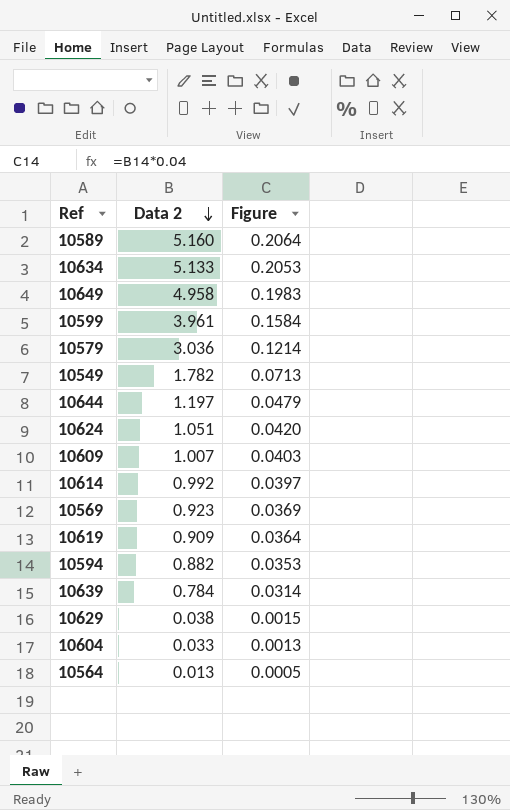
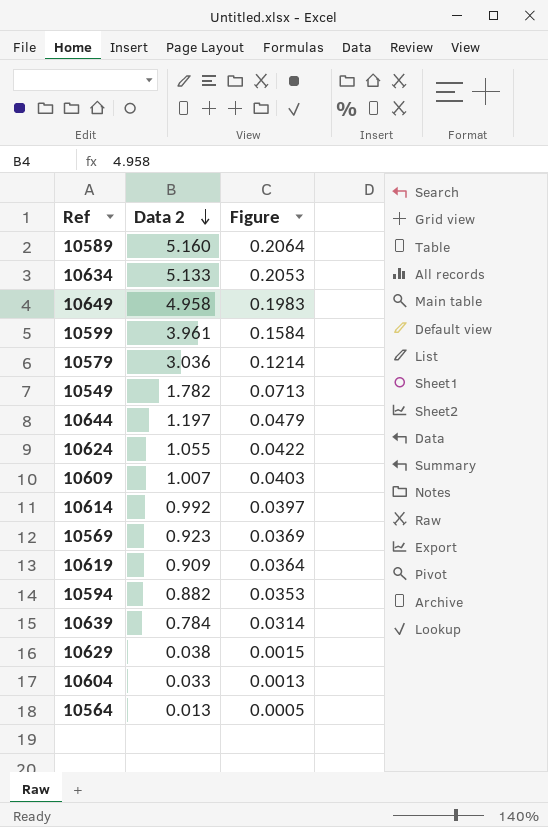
10624 | Data 2: 1.051 -> 1.055
10624 | Figure: 0.0420 -> 0.0422

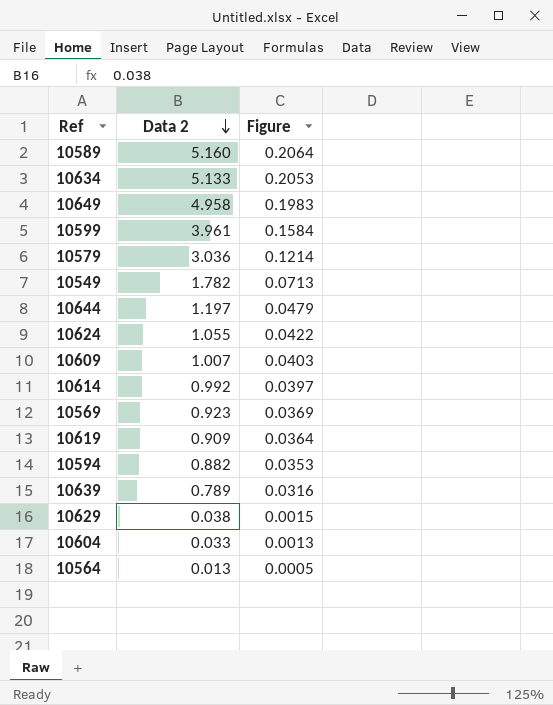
10639 | Data 2: 0.784 -> 0.789
10639 | Figure: 0.0314 -> 0.0316

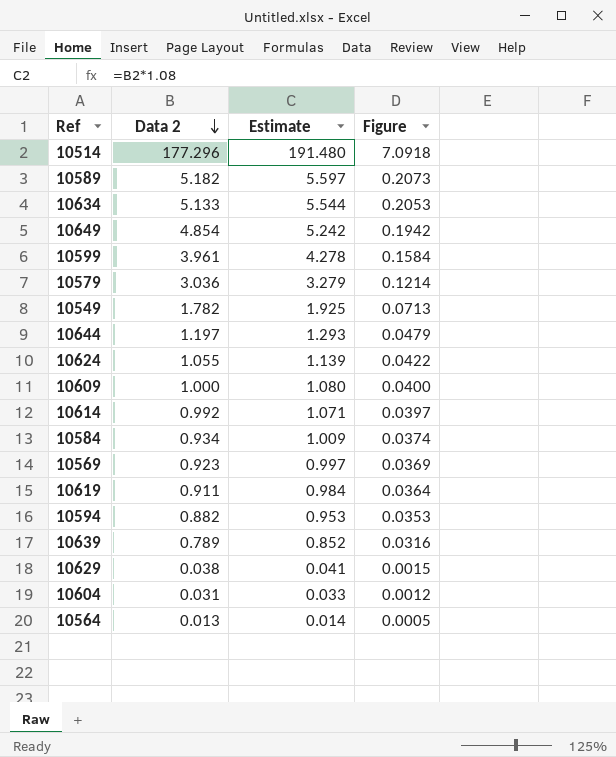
column Estimate | formula: none -> [Data 2] * 1.08
row 10514: none -> 177.296 | 191.480 | 7.0918
10589 | Data 2: 5.160 -> 5.182
10589 | Figure: 0.2064 -> 0.2073
10649 | Data 2: 4.958 -> 4.854
10649 | Figure: 0.1983 -> 0.1942
10609 | Data 2: 1.007 -> 1.000
10609 | Figure: 0.0403 -> 0.0400
row 10584: none -> 0.934 | 1.009 | 0.0374
10619 | Data 2: 0.909 -> 0.911
10604 | Data 2: 0.033 -> 0.031
10604 | Figure: 0.0013 -> 0.0012

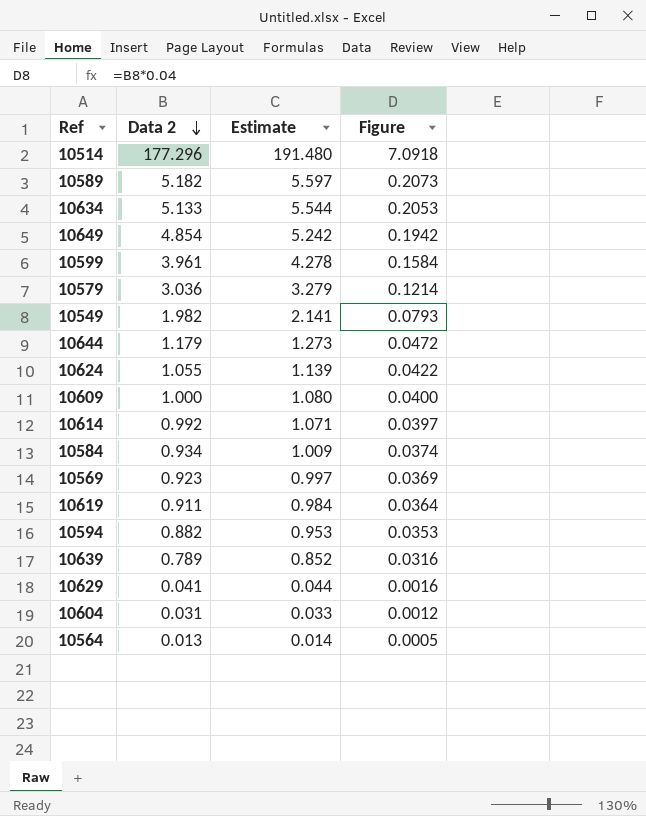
10549 | Data 2: 1.782 -> 1.982
10549 | Estimate: 1.925 -> 2.141
10549 | Figure: 0.0713 -> 0.0793
10644 | Data 2: 1.197 -> 1.179
10644 | Estimate: 1.293 -> 1.273
10644 | Figure: 0.0479 -> 0.0472
10629 | Data 2: 0.038 -> 0.041
10629 | Estimate: 0.041 -> 0.044
10629 | Figure: 0.0015 -> 0.0016

